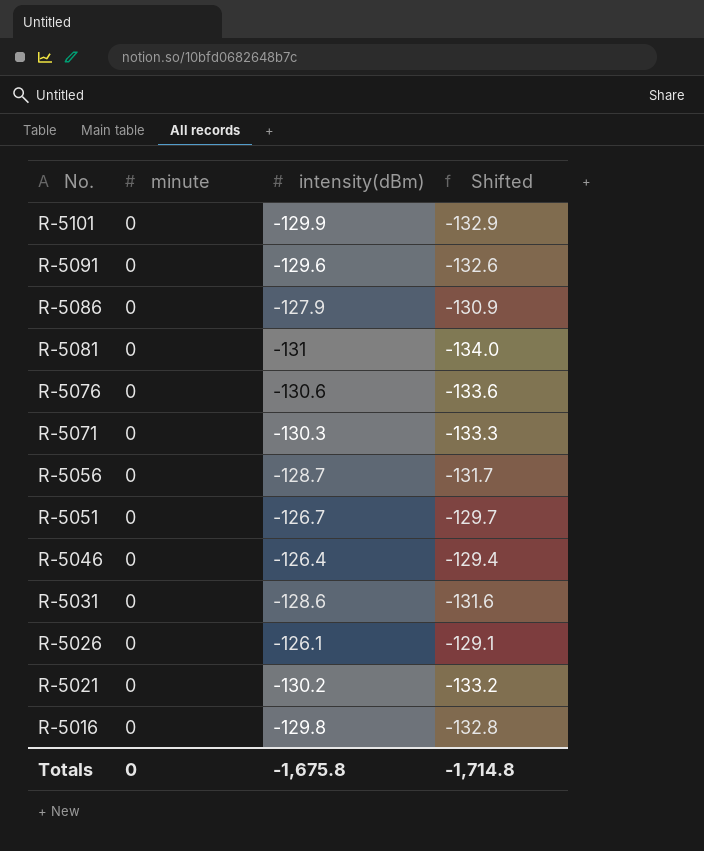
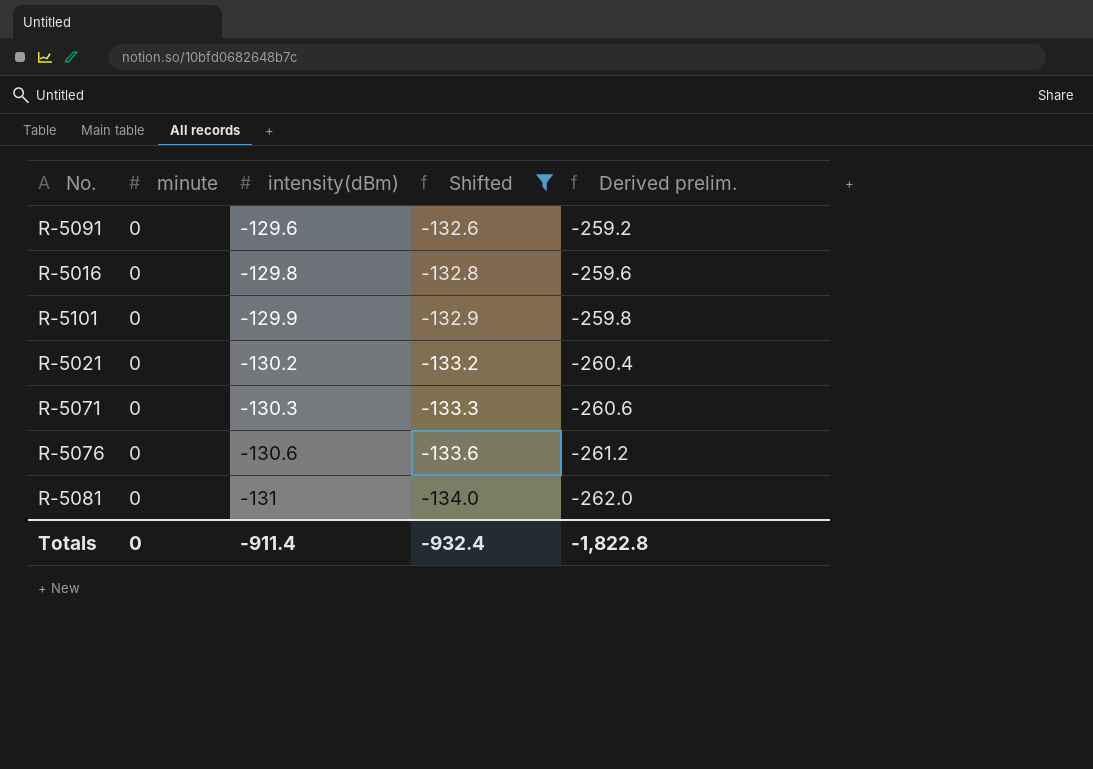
filter: none -> Shifted <= -132.6
row order: No. descending -> intensity(dBm) descending
column Derived prelim. | formula: none -> [intensity(dBm)] * 2
Totals | intensity(dBm): -1,675.8 -> -911.4
Totals | Shifted: -1,714.8 -> -932.4

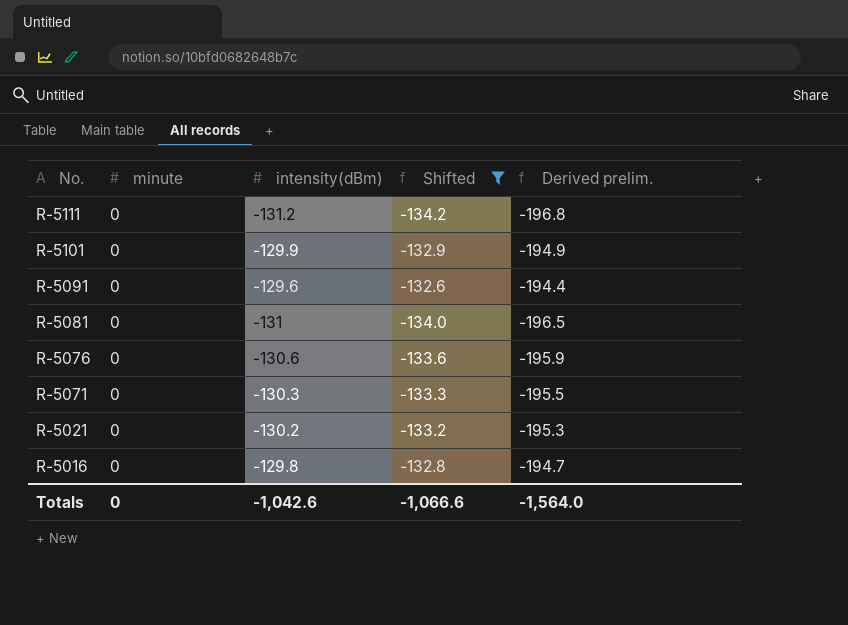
row order: intensity(dBm) descending -> No. descending
column Derived prelim. | formula: [intensity(dBm)] * 2 -> [intensity(dBm)] * 1.5
row R-5111: none -> 0 | -131.2 | -134.2 | -196.8
Totals | intensity(dBm): -911.4 -> -1,042.6
Totals | Shifted: -932.4 -> -1,066.6
Totals | Derived prelim.: -1,822.8 -> -1,564.0

